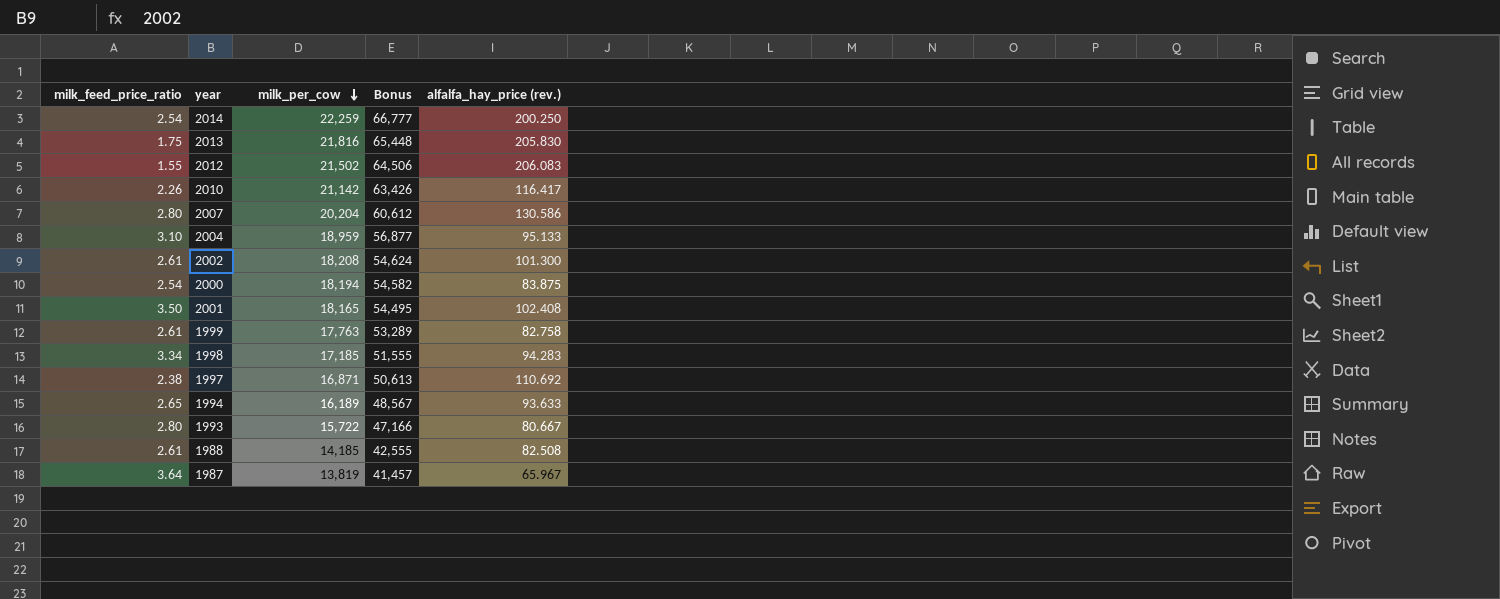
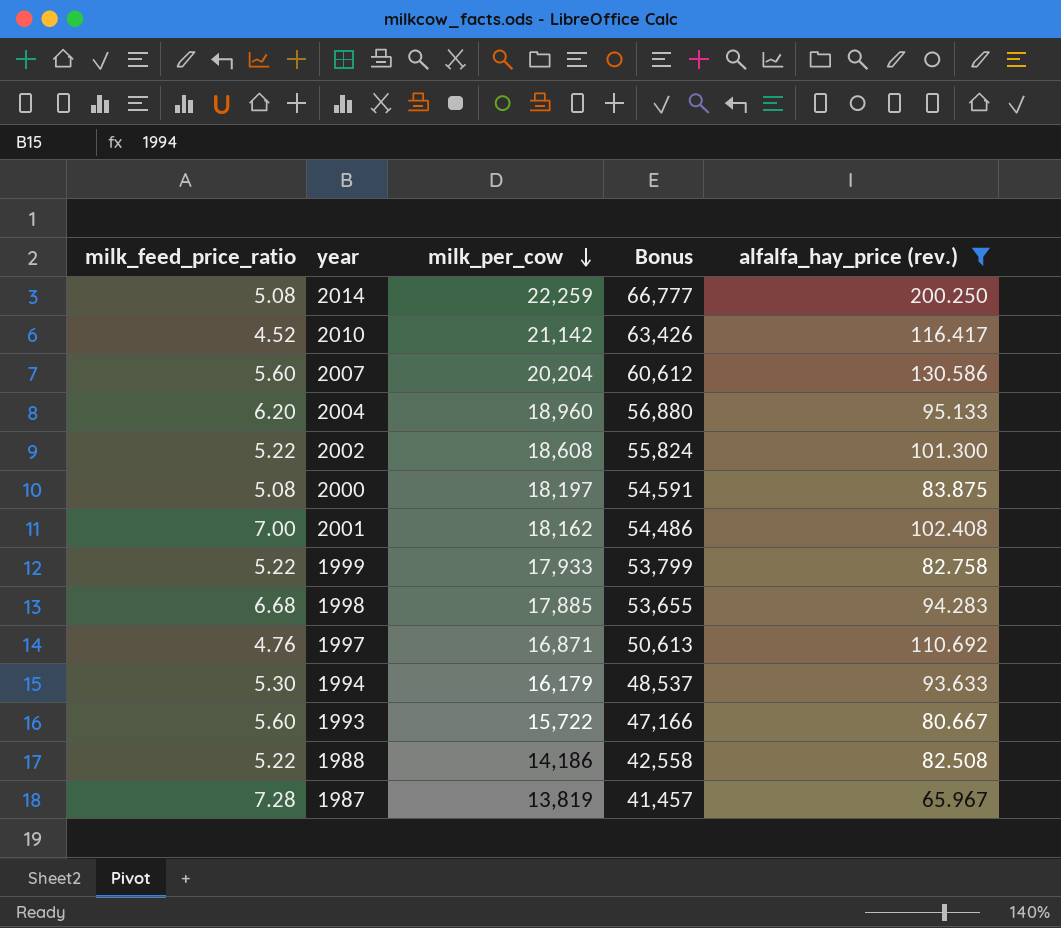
filter: none -> alfalfa_hay_price (rev.) <= 200.250
2014 | milk_feed_price_ratio: 2.54 -> 5.08
2010 | milk_feed_price_ratio: 2.26 -> 4.52
2007 | milk_feed_price_ratio: 2.80 -> 5.60
2004 | milk_feed_price_ratio: 3.10 -> 6.20
2004 | milk_per_cow: 18,959 -> 18,960
2004 | Bonus: 56,877 -> 56,880
2002 | milk_feed_price_ratio: 2.61 -> 5.22
2002 | milk_per_cow: 18,208 -> 18,608
2002 | Bonus: 54,624 -> 55,824
2000 | milk_feed_price_ratio: 2.54 -> 5.08
2000 | milk_per_cow: 18,194 -> 18,197
2000 | Bonus: 54,582 -> 54,591
2001 | milk_feed_price_ratio: 3.50 -> 7.00
2001 | milk_per_cow: 18,165 -> 18,162
2001 | Bonus: 54,495 -> 54,486
1999 | milk_feed_price_ratio: 2.61 -> 5.22
1999 | milk_per_cow: 17,763 -> 17,933
1999 | Bonus: 53,289 -> 53,799
1998 | milk_feed_price_ratio: 3.34 -> 6.68
1998 | milk_per_cow: 17,185 -> 17,885
1998 | Bonus: 51,555 -> 53,655
1997 | milk_feed_price_ratio: 2.38 -> 4.76
1994 | milk_feed_price_ratio: 2.65 -> 5.30
1994 | milk_per_cow: 16,189 -> 16,179
1994 | Bonus: 48,567 -> 48,537
1993 | milk_feed_price_ratio: 2.80 -> 5.60
1988 | milk_feed_price_ratio: 2.61 -> 5.22
1988 | milk_per_cow: 14,185 -> 14,186
1988 | Bonus: 42,555 -> 42,558
1987 | milk_feed_price_ratio: 3.64 -> 7.28

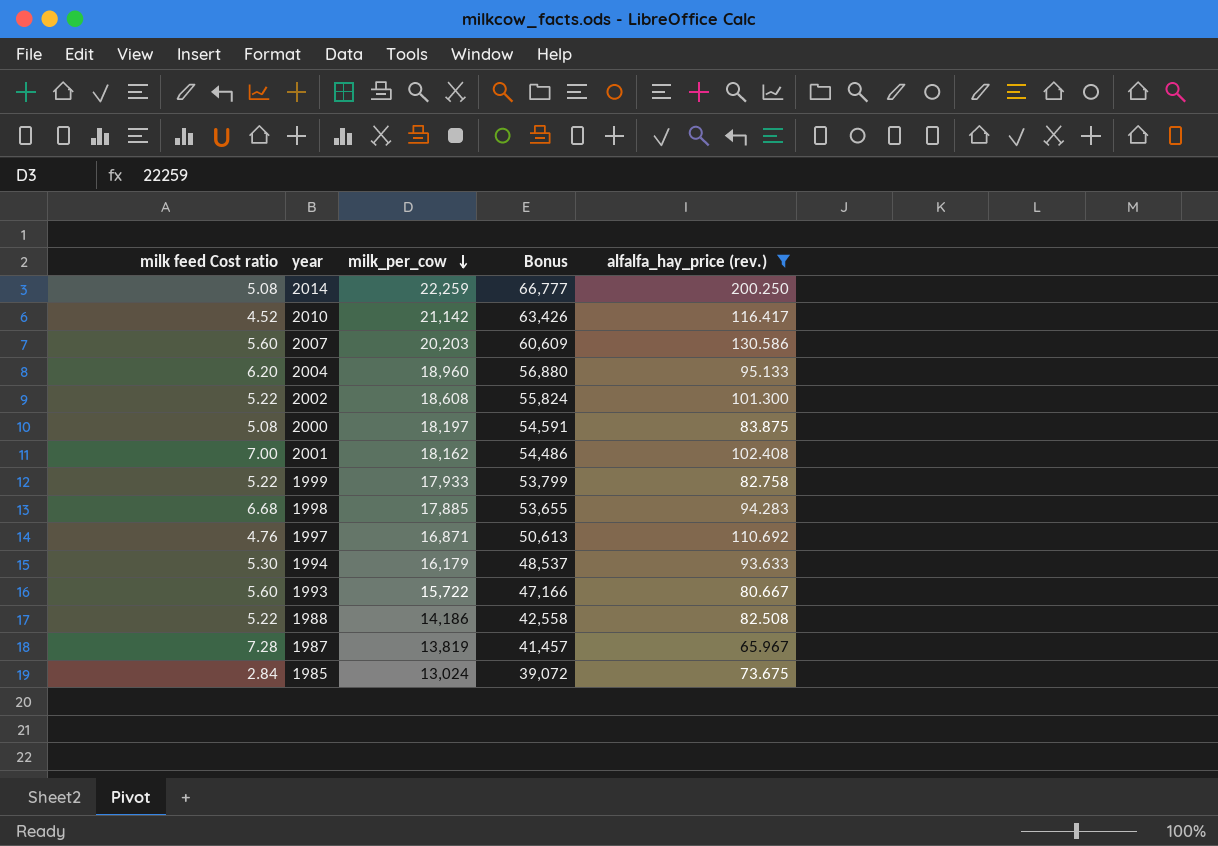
column name: milk_feed_price_ratio -> milk feed Cost ratio
2007 | milk_per_cow: 20,204 -> 20,203
2007 | Bonus: 60,612 -> 60,609
row 1985: none -> 2.84 | 13,024 | 39,072 | 73.675

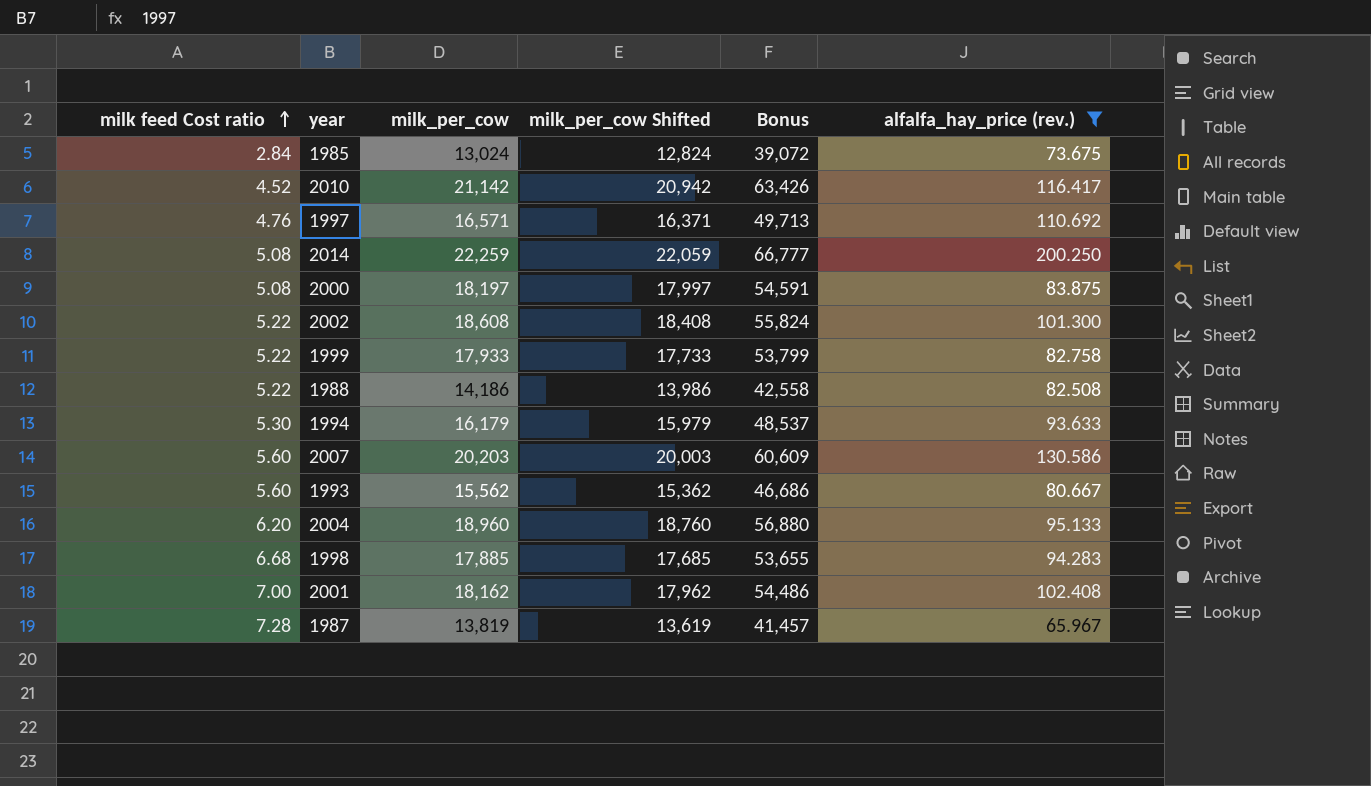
row order: milk_per_cow descending -> milk feed Cost ratio ascending
column milk_per_cow Shifted | formula: none -> [milk_per_cow] - 200
1997 | milk_per_cow: 16,871 -> 16,571
1997 | Bonus: 50,613 -> 49,713
1993 | milk_per_cow: 15,722 -> 15,562
1993 | Bonus: 47,166 -> 46,686

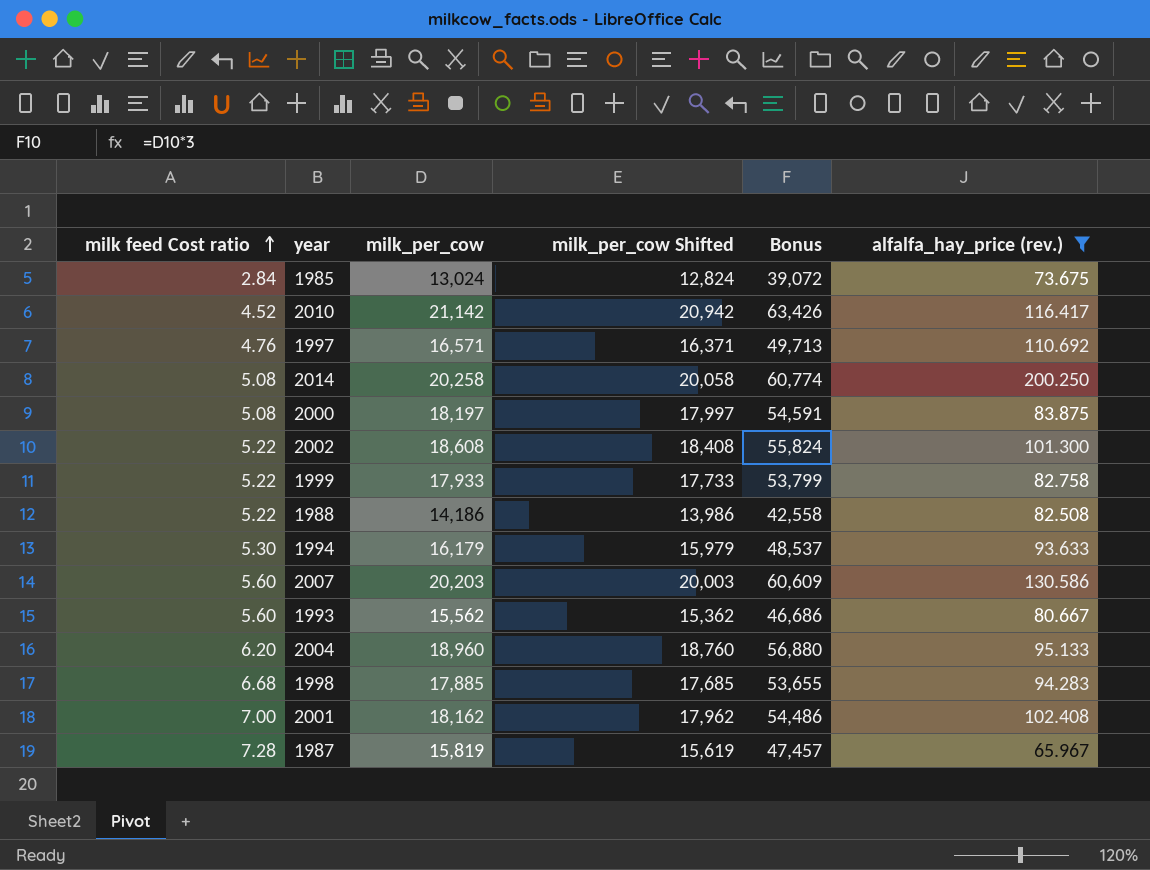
2014 | milk_per_cow: 22,259 -> 20,258
2014 | milk_per_cow Shifted: 22,059 -> 20,058
2014 | Bonus: 66,777 -> 60,774
1987 | milk_per_cow: 13,819 -> 15,819
1987 | milk_per_cow Shifted: 13,619 -> 15,619
1987 | Bonus: 41,457 -> 47,457

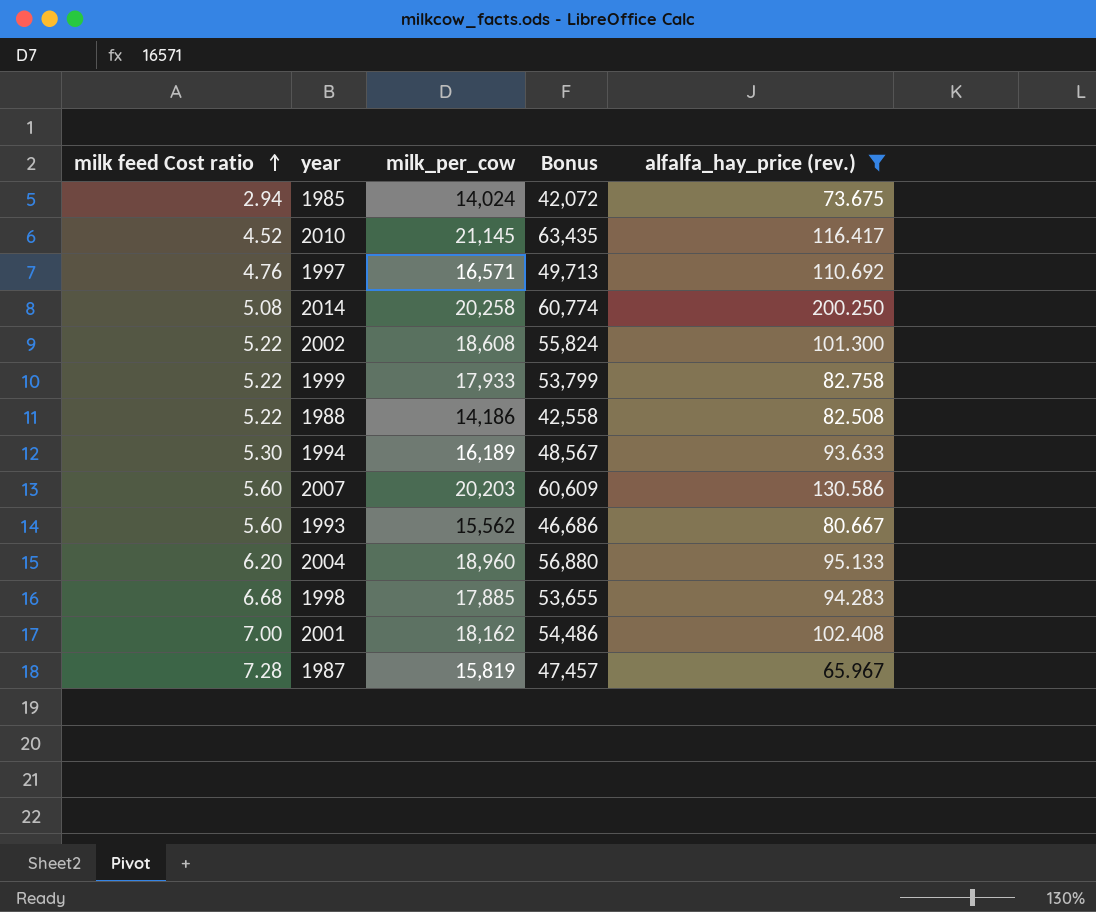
column milk_per_cow Shifted | formula: [milk_per_cow] - 200 -> none
row 2000: 5.08 | 18,197 | 17,997 | 54,591 | 83.875 -> none
1985 | milk feed Cost ratio: 2.84 -> 2.94
1985 | milk_per_cow: 13,024 -> 14,024
1985 | Bonus: 39,072 -> 42,072
2010 | milk_per_cow: 21,142 -> 21,145
2010 | Bonus: 63,426 -> 63,435
1994 | milk_per_cow: 16,179 -> 16,189
1994 | Bonus: 48,537 -> 48,567

